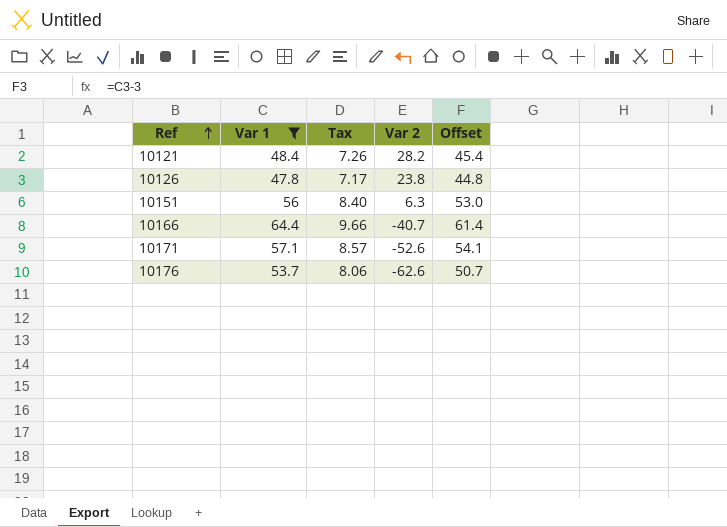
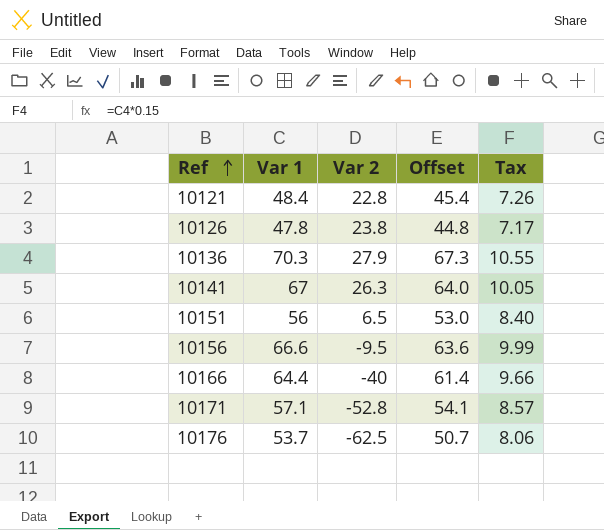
filter: Var 1 <= 64.4 -> none
column Tax | position: 3 -> 5
10121 | Var 2: 28.2 -> 22.8
10151 | Var 2: 6.3 -> 6.5
10166 | Var 2: -40.7 -> -40
10171 | Var 2: -52.6 -> -52.8
10176 | Var 2: -62.6 -> -62.5

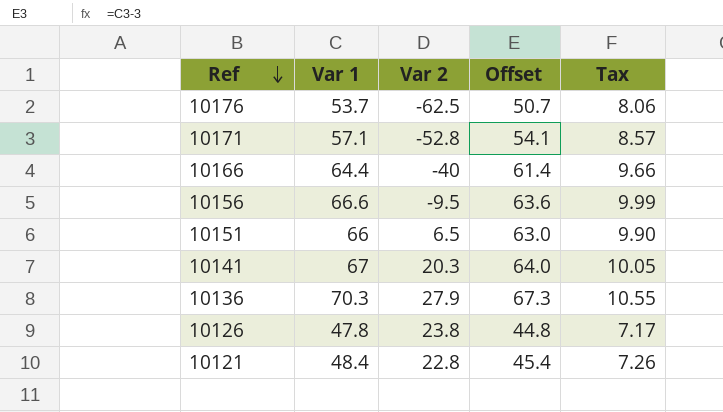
row order: Ref ascending -> Ref descending
10151 | Var 1: 56 -> 66
10151 | Offset: 53.0 -> 63.0
10151 | Tax: 8.40 -> 9.90
10141 | Var 2: 26.3 -> 20.3

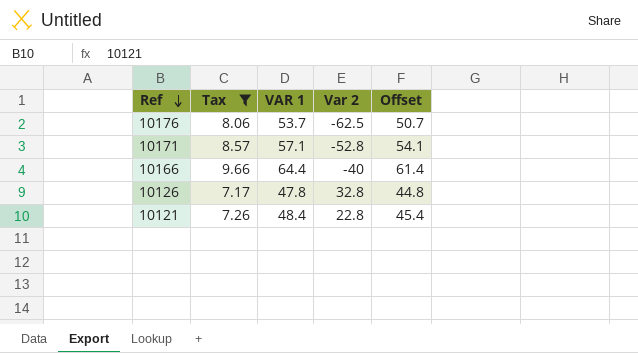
filter: none -> Tax <= 9.66
column Tax | position: 5 -> 2
column name: Var 1 -> VAR 1
10126 | Var 2: 23.8 -> 32.8

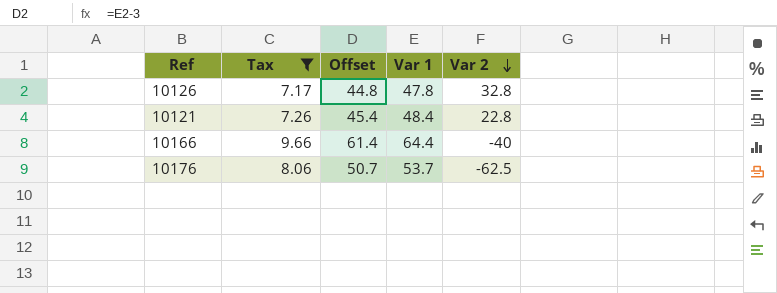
row order: Ref descending -> Var 2 descending
column Offset | position: 5 -> 3
column name: VAR 1 -> Var 1
row 10171: 8.57 | 57.1 | -52.8 | 54.1 -> none

